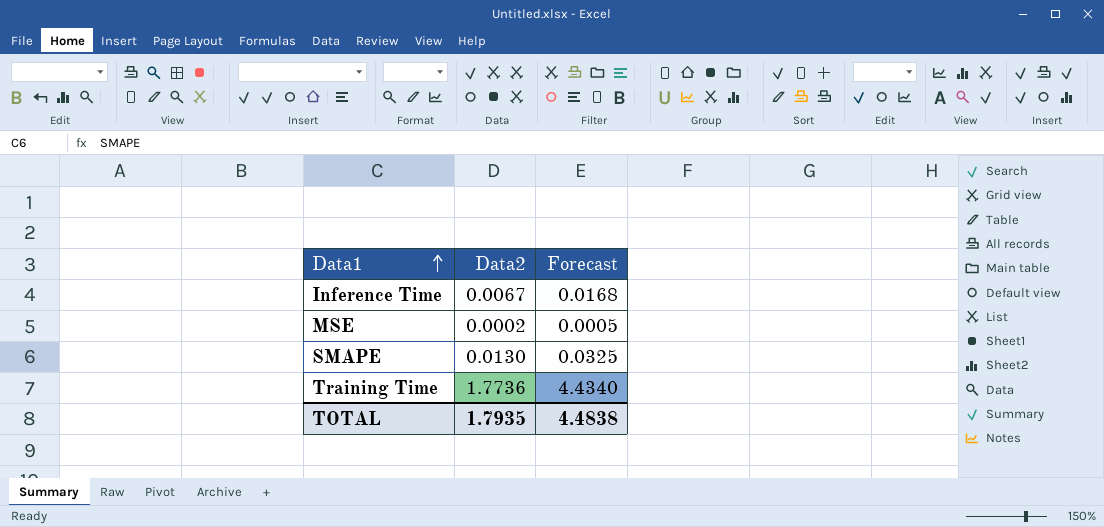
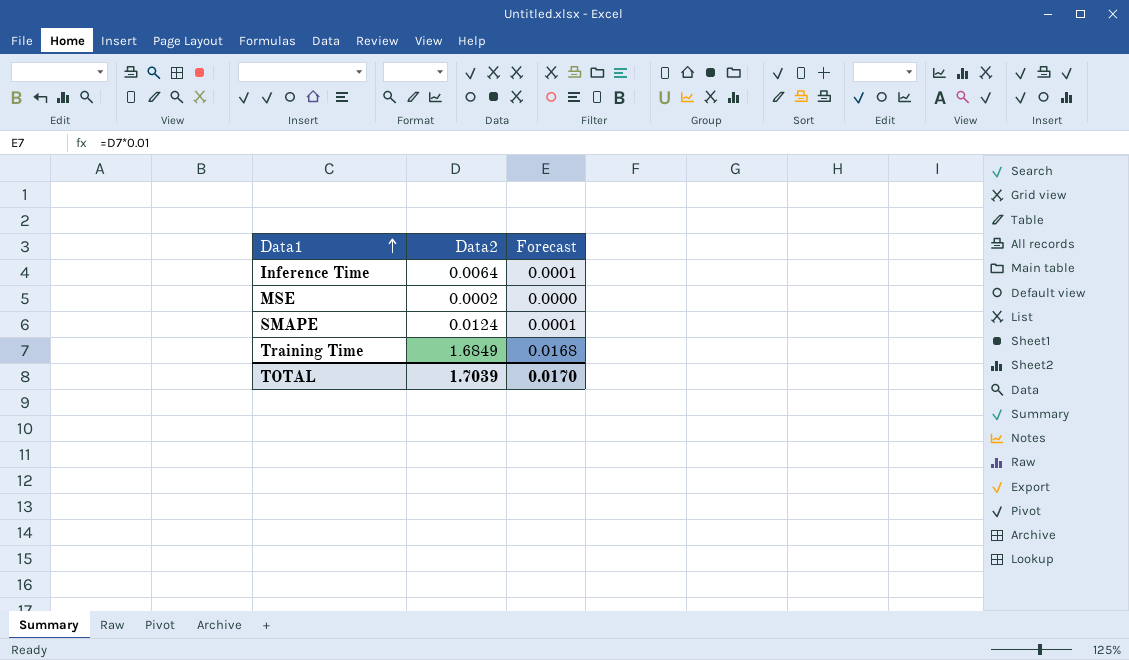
column Forecast | formula: [Data2] * 2.5 -> [Data2] * 0.01
Inference Time | Data2: 0.0067 -> 0.0064
SMAPE | Data2: 0.0130 -> 0.0124
Training Time | Data2: 1.7736 -> 1.6849
TOTAL | Data2: 1.7935 -> 1.7039
TOTAL | Forecast: 4.4838 -> 0.0170

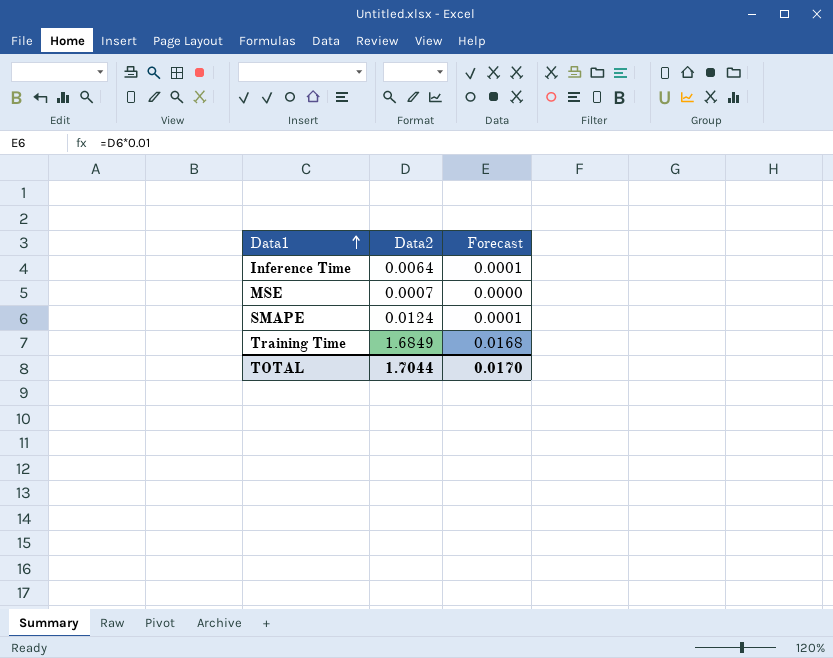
MSE | Data2: 0.0002 -> 0.0007
TOTAL | Data2: 1.7039 -> 1.7044

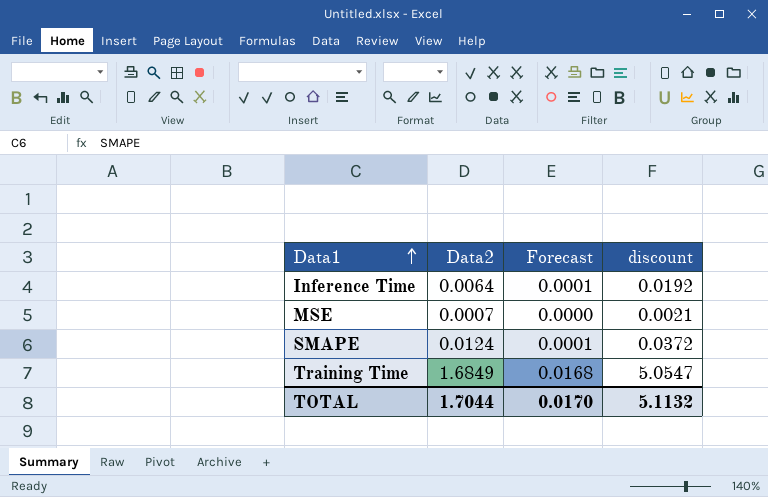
column discount | formula: none -> [Data2] * 3

